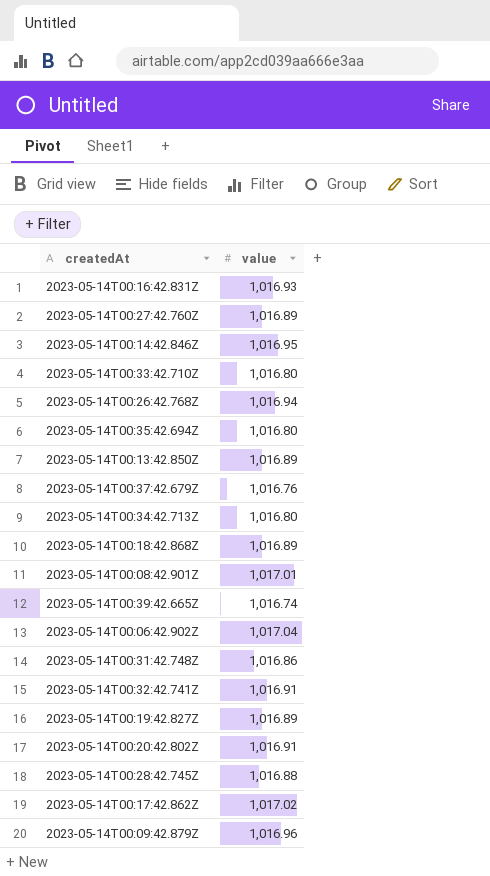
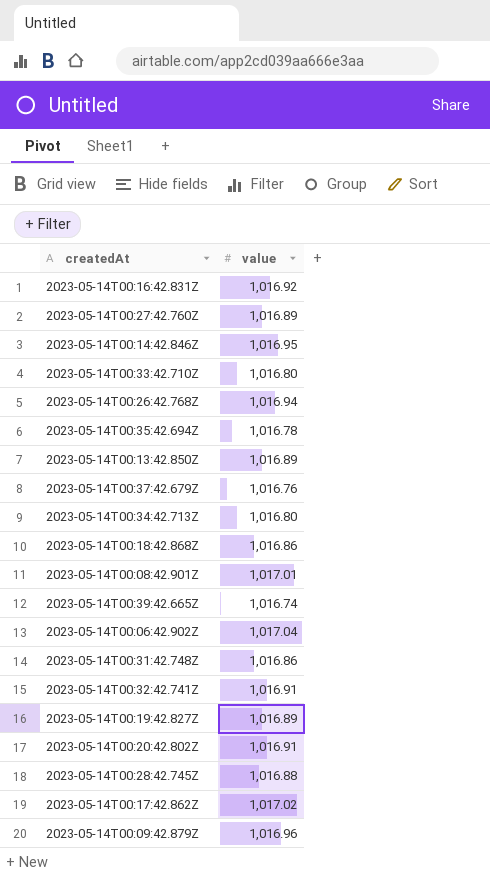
2023-05-14T00:16:42.831Z | value: 1,016.93 -> 1,016.92
2023-05-14T00:35:42.694Z | value: 1,016.80 -> 1,016.78
2023-05-14T00:18:42.868Z | value: 1,016.89 -> 1,016.86

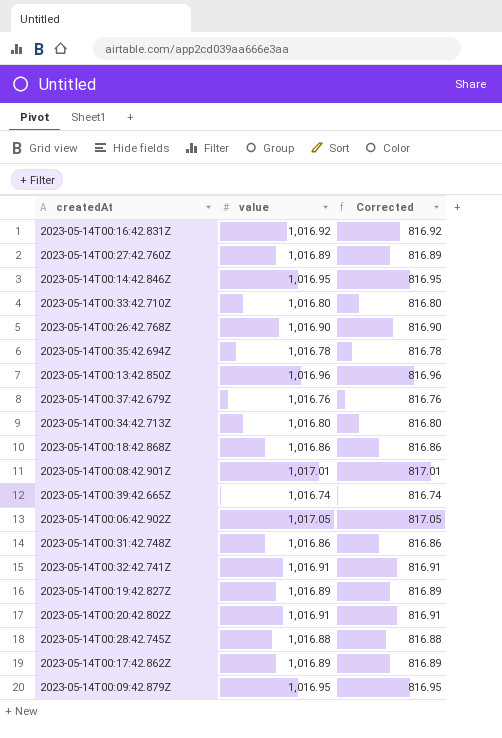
column Corrected | formula: none -> [value] - 200
2023-05-14T00:26:42.768Z | value: 1,016.94 -> 1,016.90
2023-05-14T00:13:42.850Z | value: 1,016.89 -> 1,016.96
2023-05-14T00:06:42.902Z | value: 1,017.04 -> 1,017.05
2023-05-14T00:17:42.862Z | value: 1,017.02 -> 1,016.89
2023-05-14T00:09:42.879Z | value: 1,016.96 -> 1,016.95

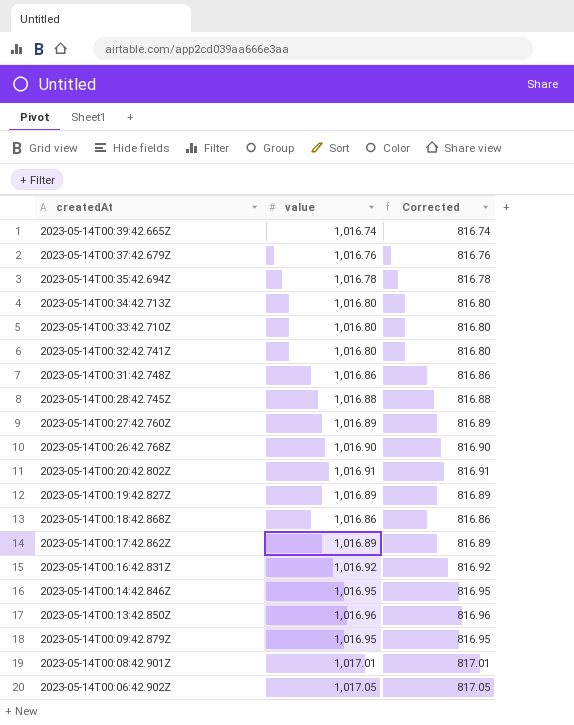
row order: none -> createdAt descending
2023-05-14T00:32:42.741Z | value: 1,016.91 -> 1,016.80
2023-05-14T00:32:42.741Z | Corrected: 816.91 -> 816.80

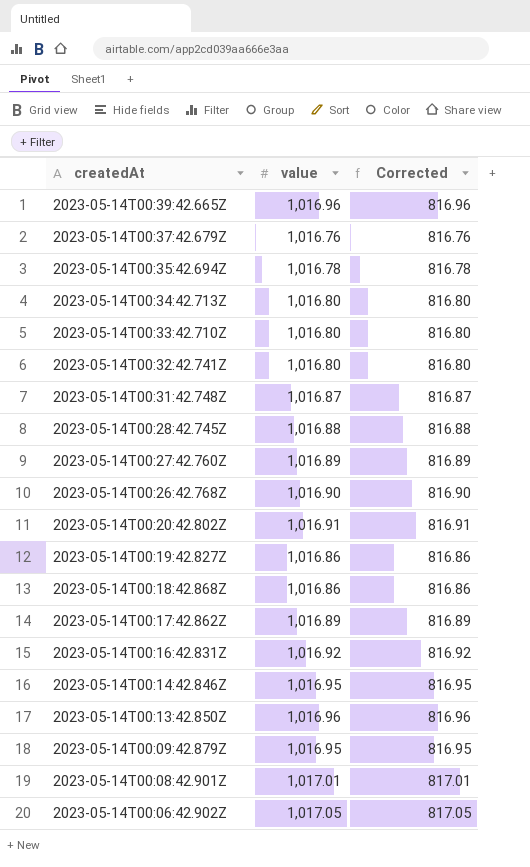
2023-05-14T00:39:42.665Z | value: 1,016.74 -> 1,016.96
2023-05-14T00:39:42.665Z | Corrected: 816.74 -> 816.96
2023-05-14T00:31:42.748Z | value: 1,016.86 -> 1,016.87
2023-05-14T00:31:42.748Z | Corrected: 816.86 -> 816.87
2023-05-14T00:19:42.827Z | value: 1,016.89 -> 1,016.86
2023-05-14T00:19:42.827Z | Corrected: 816.89 -> 816.86

